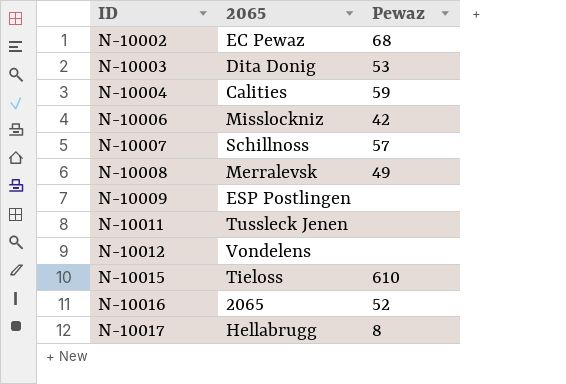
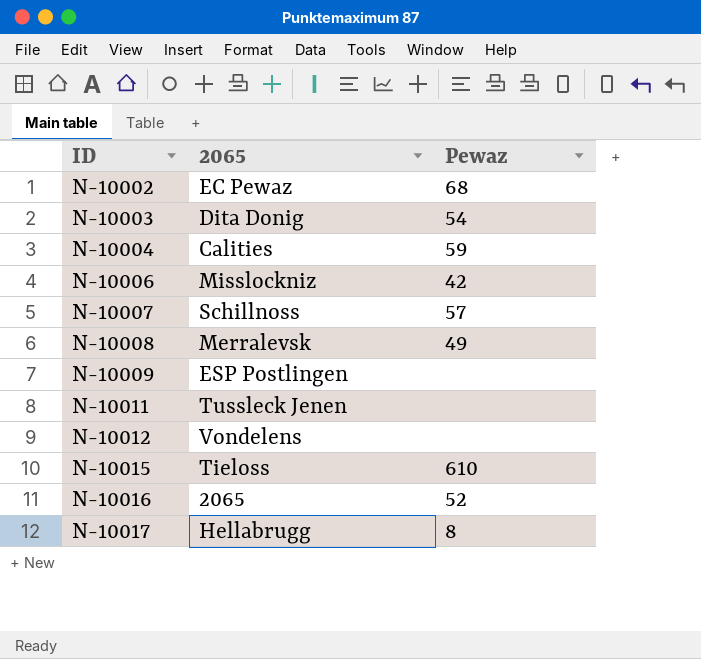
N-10003 | Pewaz: 53 -> 54

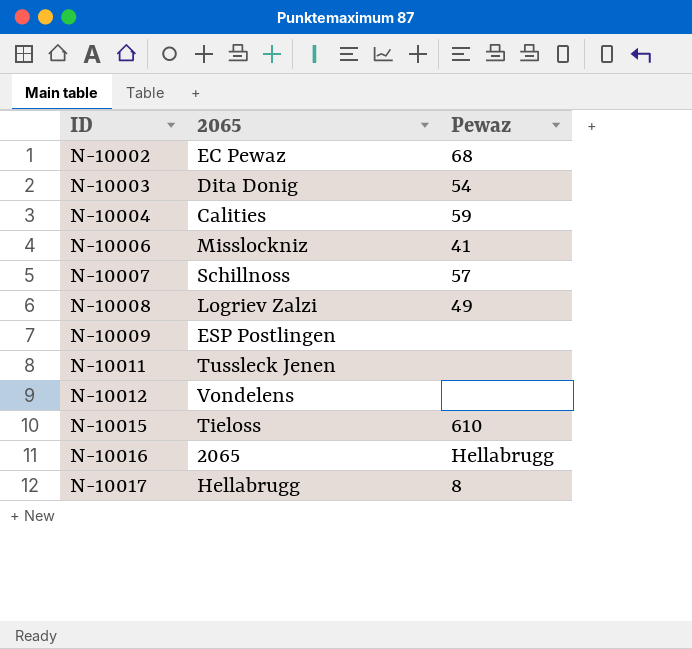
N-10006 | Pewaz: 42 -> 41
N-10008 | 2065: Merralevsk -> Logriev Zalzi
N-10016 | Pewaz: 52 -> Hellabrugg

